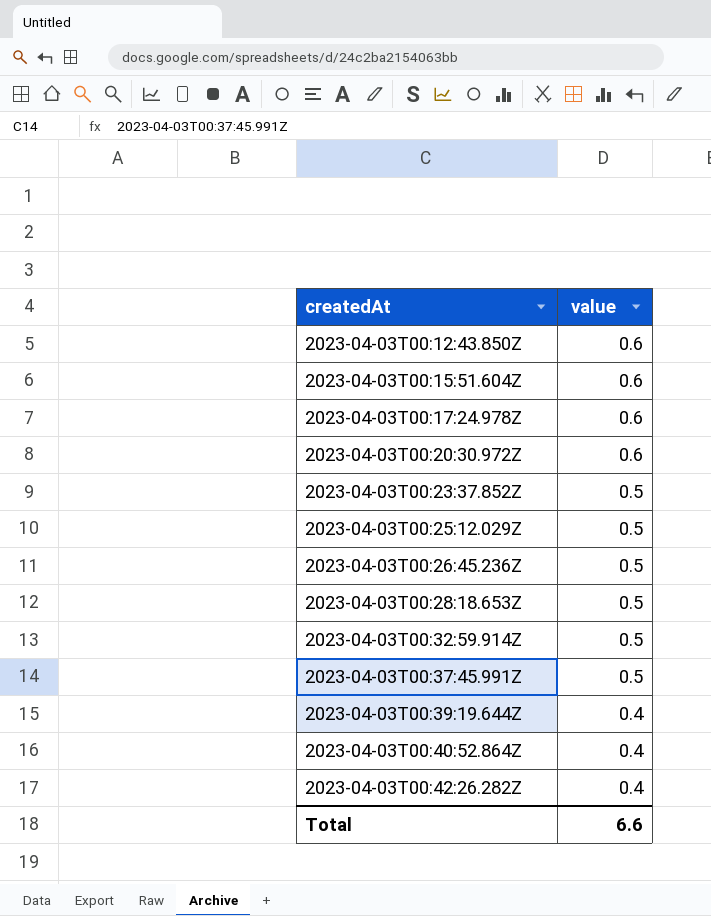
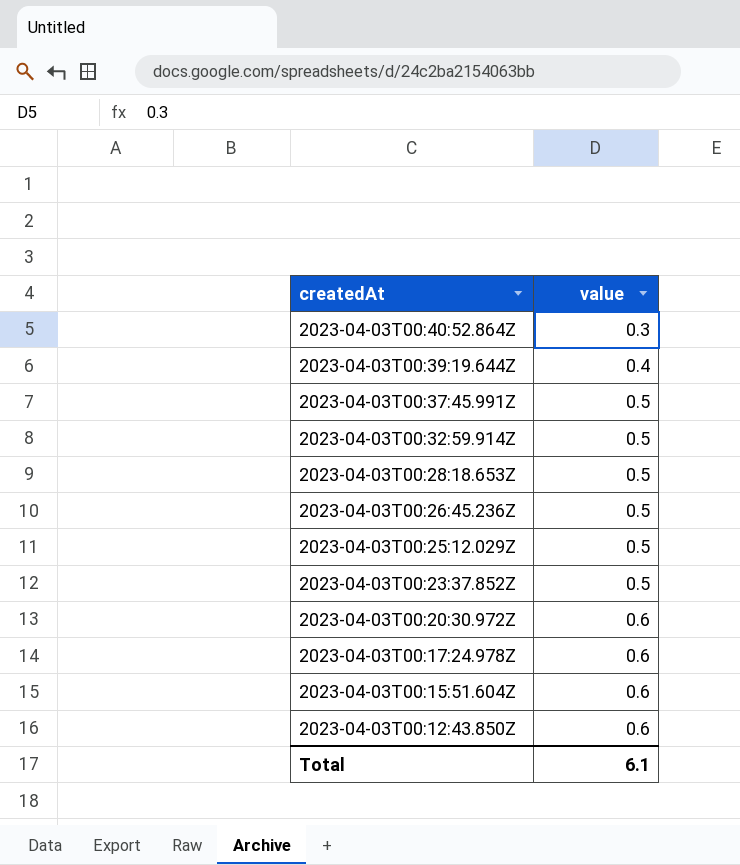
row order: createdAt ascending -> createdAt descending
row 2023-04-03T00:42:26.282Z: 0.4 -> none
2023-04-03T00:40:52.864Z | value: 0.4 -> 0.3
Total | value: 6.6 -> 6.1

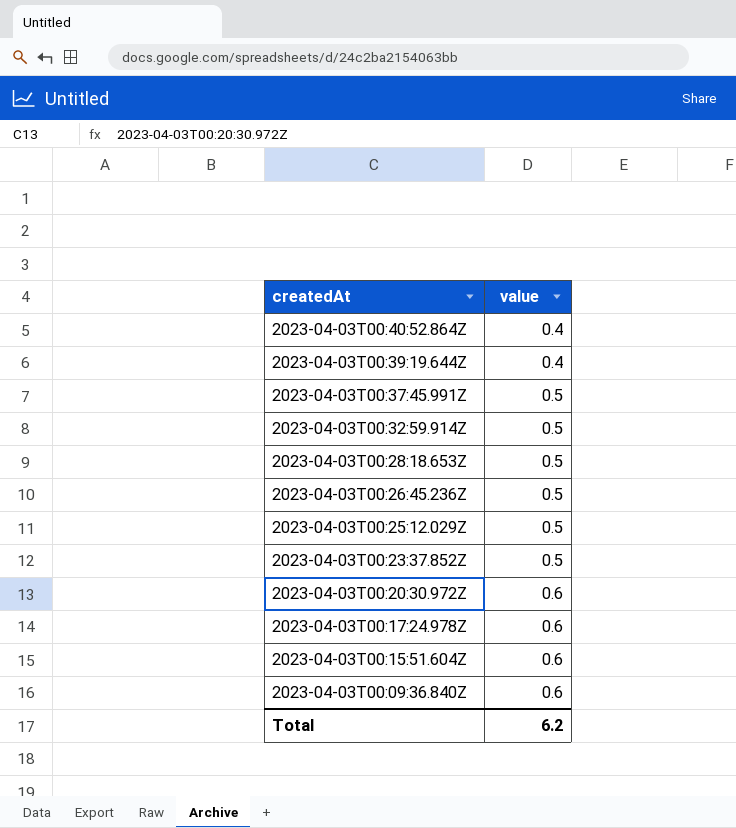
row 2023-04-03T00:12:43.850Z: 0.6 -> none
2023-04-03T00:40:52.864Z | value: 0.3 -> 0.4
row 2023-04-03T00:09:36.840Z: none -> 0.6
Total | value: 6.1 -> 6.2

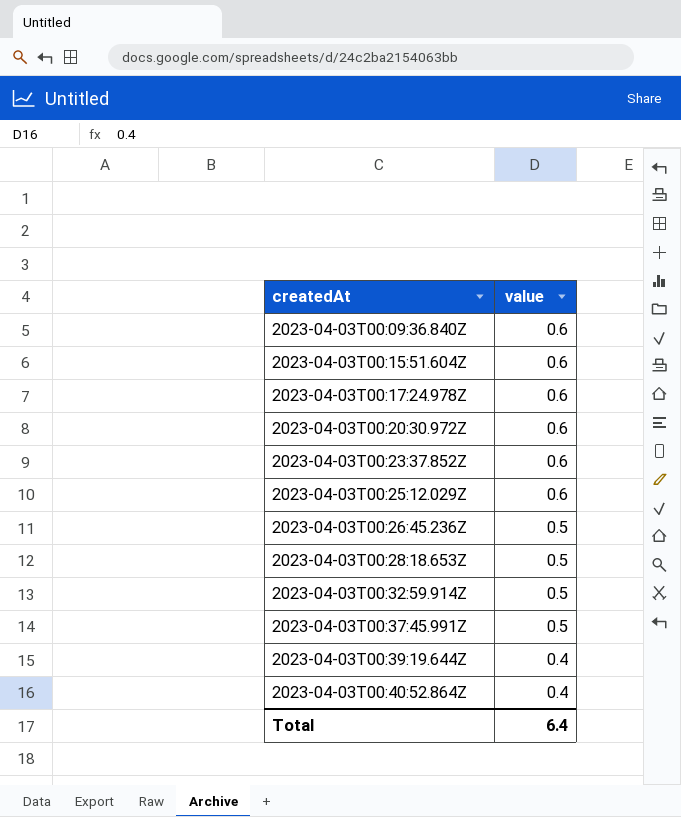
row order: createdAt descending -> createdAt ascending
2023-04-03T00:23:37.852Z | value: 0.5 -> 0.6
2023-04-03T00:25:12.029Z | value: 0.5 -> 0.6
Total | value: 6.2 -> 6.4

